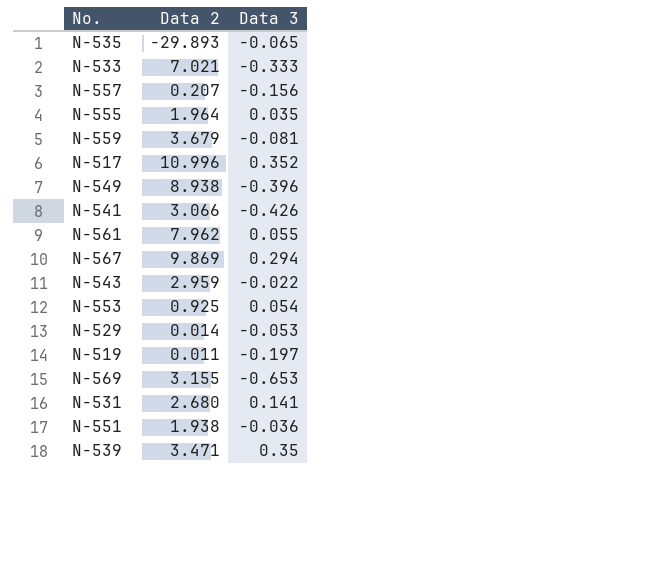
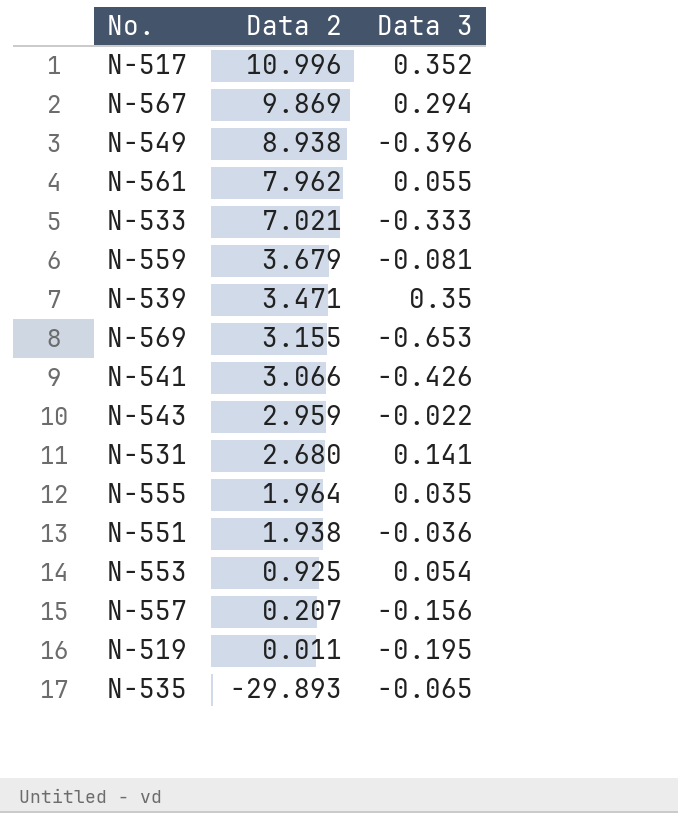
row order: none -> Data 2 descending
row N-529: 0.014 | -0.053 -> none
N-519 | Data 3: -0.197 -> -0.195

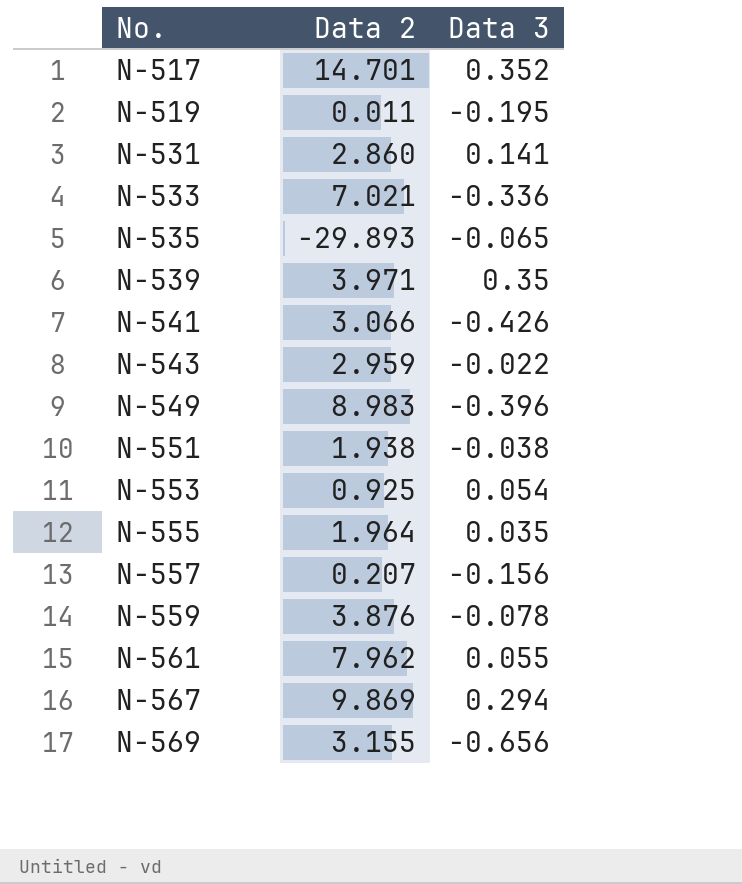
row order: Data 2 descending -> No. ascending
N-517 | Data 2: 10.996 -> 14.701
N-531 | Data 2: 2.680 -> 2.860
N-533 | Data 3: -0.333 -> -0.336
N-539 | Data 2: 3.471 -> 3.971
N-549 | Data 2: 8.938 -> 8.983
N-551 | Data 3: -0.036 -> -0.038
N-559 | Data 2: 3.679 -> 3.876
N-559 | Data 3: -0.081 -> -0.078
N-569 | Data 3: -0.653 -> -0.656

